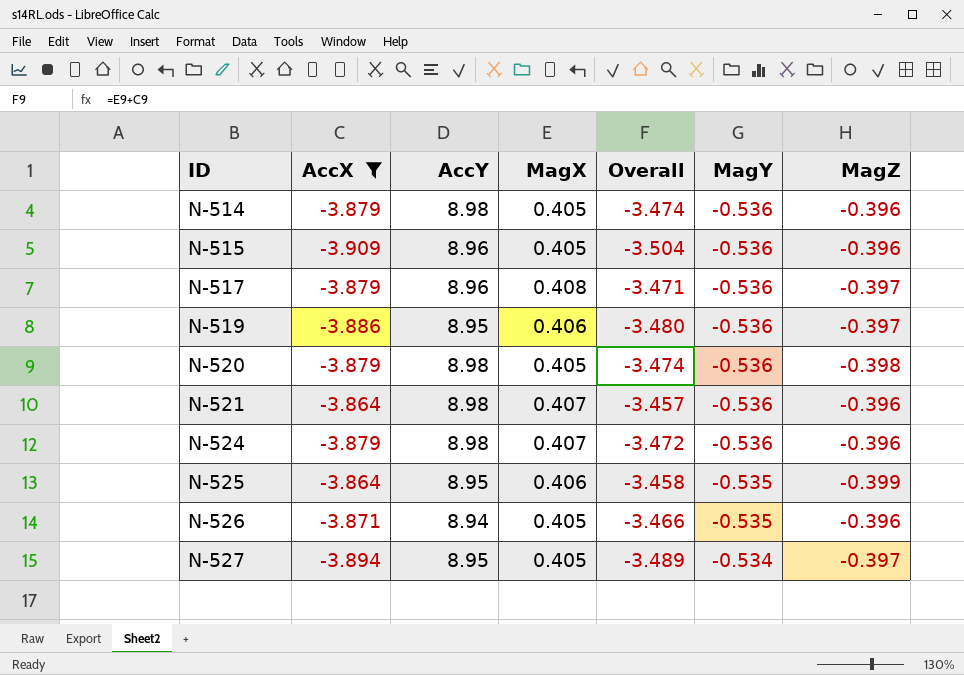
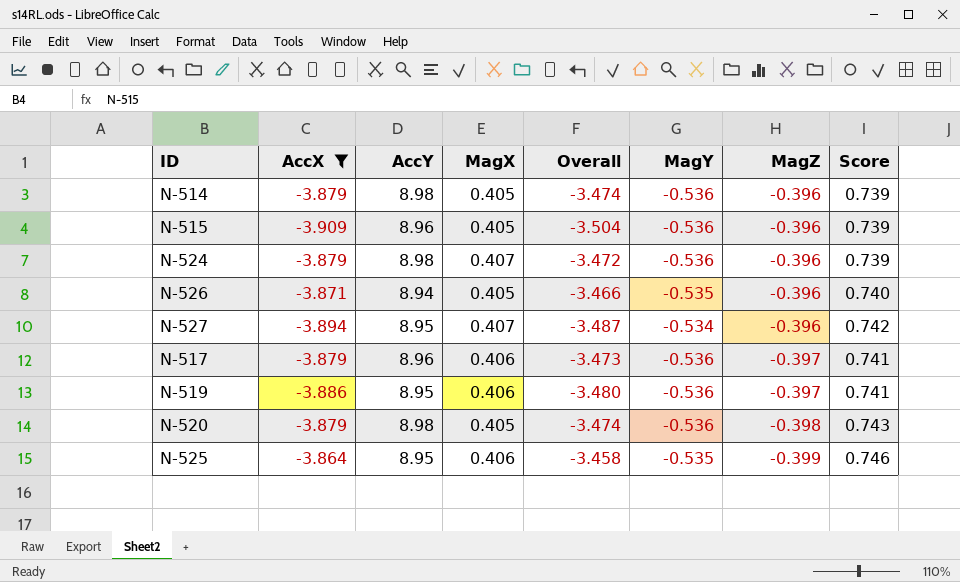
row order: ID ascending -> MagZ descending
column Score | formula: none -> [MagZ] / [MagY]
row N-521: -3.864 | 8.98 | 0.407 | -3.457 | -0.536 | -0.396 -> none
N-527 | MagX: 0.405 -> 0.407
N-527 | Overall: -3.489 -> -3.487
N-527 | MagZ: -0.397 -> -0.396
N-517 | MagX: 0.408 -> 0.406
N-517 | Overall: -3.471 -> -3.473

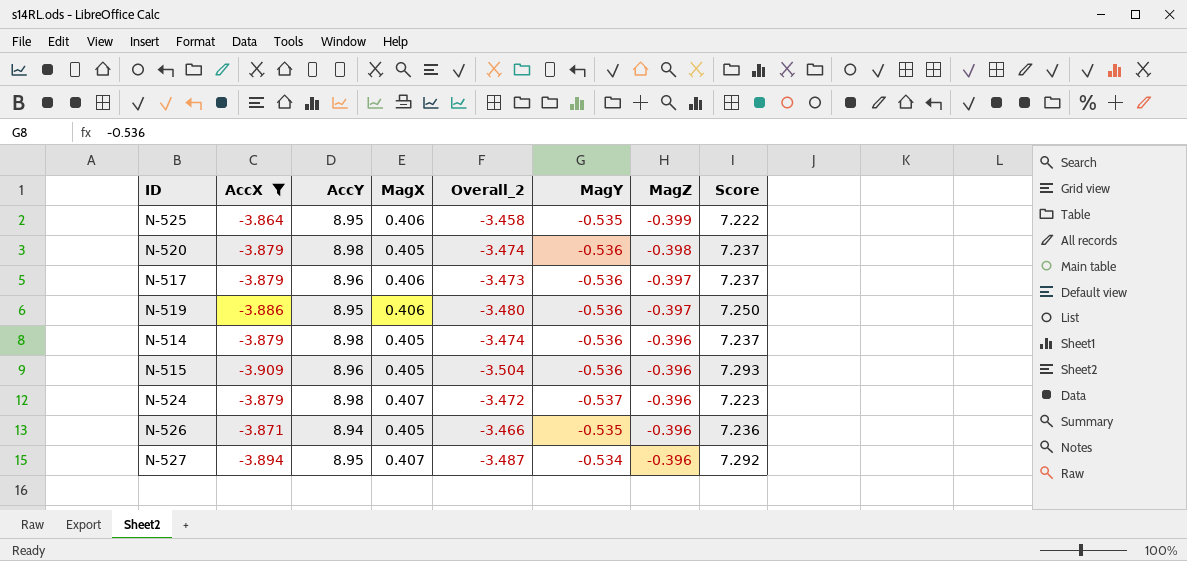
row order: MagZ descending -> MagZ ascending
column name: Overall -> Overall_2
column Score | formula: [MagZ] / [MagY] -> [AccX] / [MagY]
N-524 | MagY: -0.536 -> -0.537

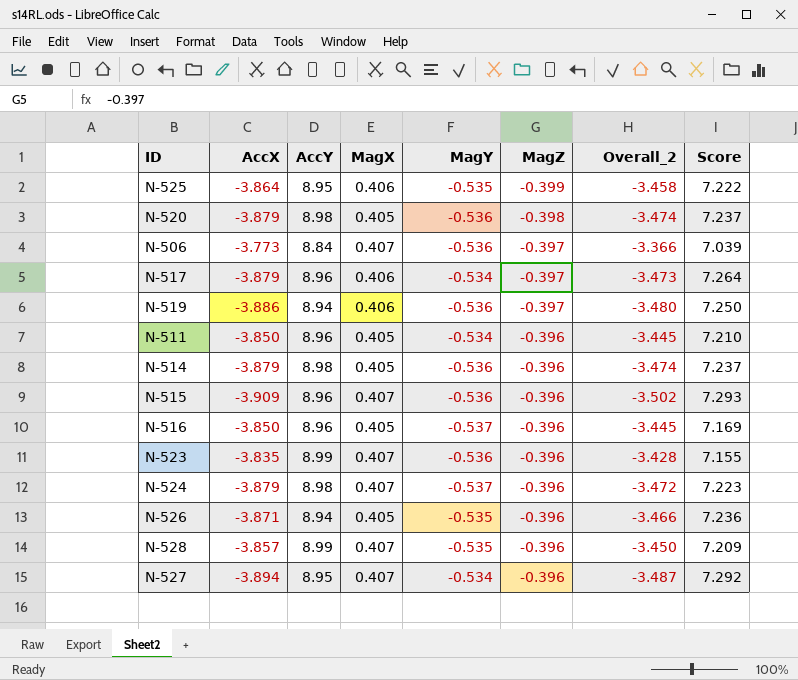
filter: AccX <= -3.864 -> none
column Overall_2 | position: 5 -> 7
N-517 | MagY: -0.536 -> -0.534
N-517 | Score: 7.237 -> 7.264
N-519 | AccY: 8.95 -> 8.94
N-515 | MagX: 0.405 -> 0.407
N-515 | Overall_2: -3.504 -> -3.502

